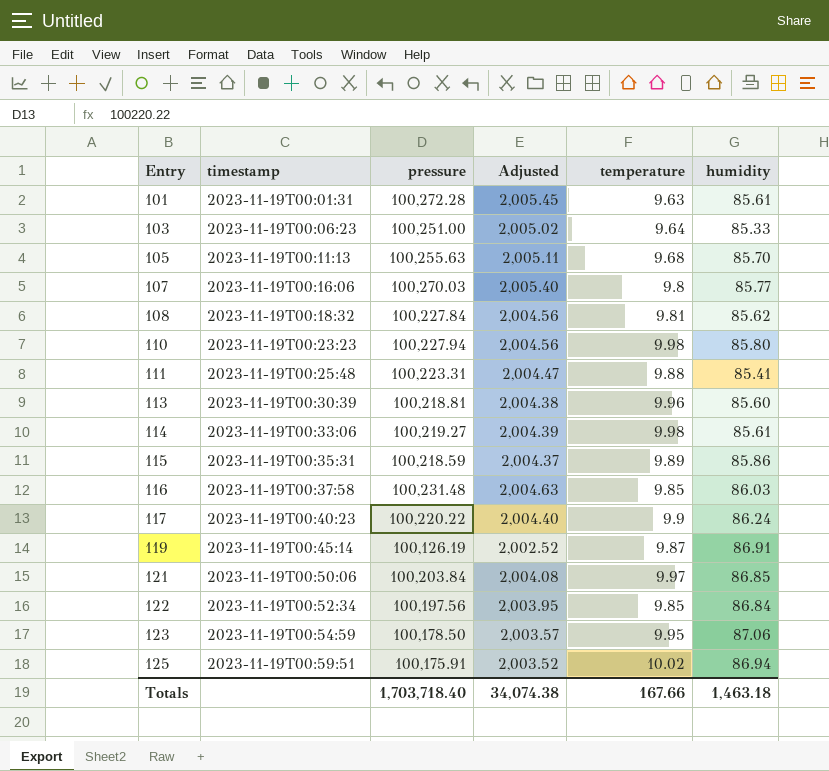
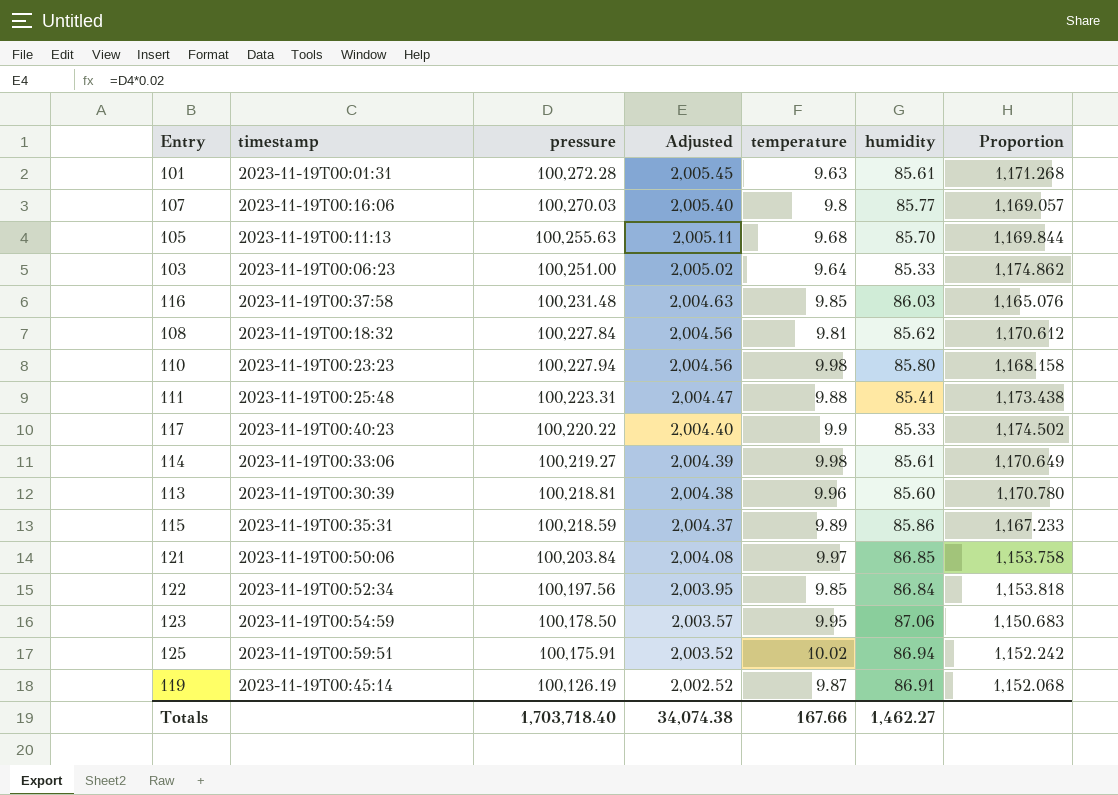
row order: Entry ascending -> Adjusted descending
column Proportion | formula: none -> [pressure] / [humidity]
117 | humidity: 86.24 -> 85.33
Totals | humidity: 1,463.18 -> 1,462.27

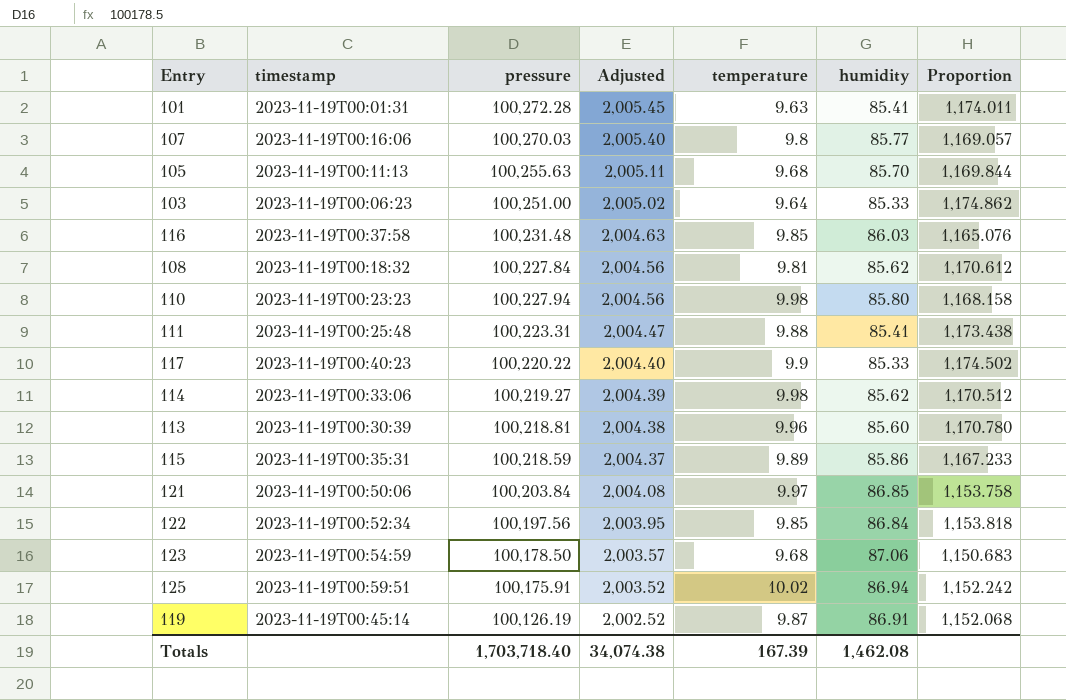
101 | humidity: 85.61 -> 85.41
101 | Proportion: 1,171.268 -> 1,174.011
114 | humidity: 85.61 -> 85.62
114 | Proportion: 1,170.649 -> 1,170.512
123 | temperature: 9.95 -> 9.68
Totals | temperature: 167.66 -> 167.39
Totals | humidity: 1,462.27 -> 1,462.08

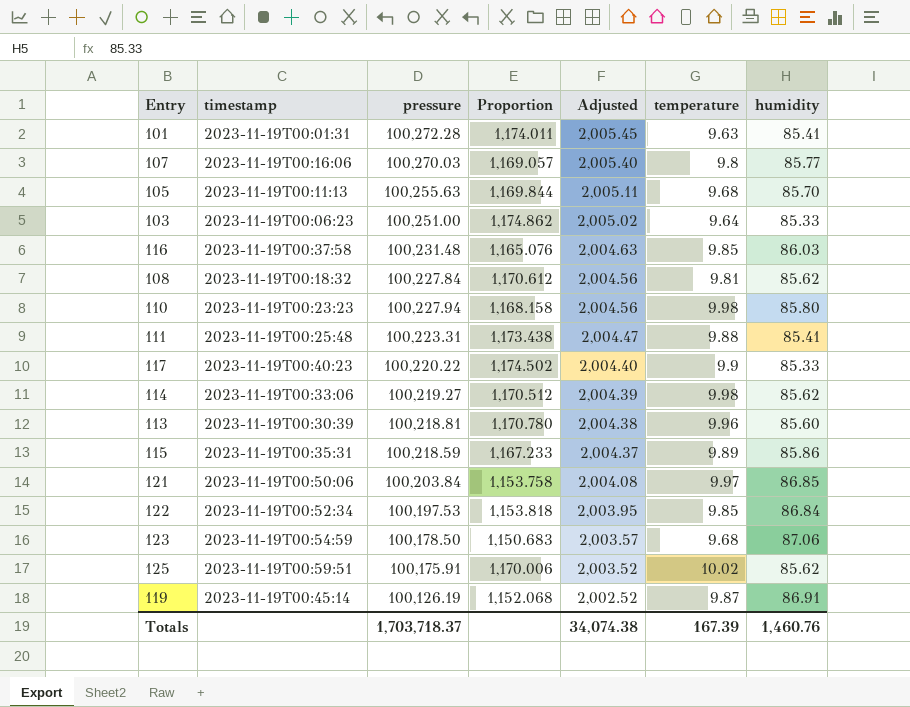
column Proportion | position: 7 -> 4
122 | pressure: 100,197.56 -> 100,197.53
125 | Proportion: 1,152.242 -> 1,170.006
125 | humidity: 86.94 -> 85.62
Totals | pressure: 1,703,718.40 -> 1,703,718.37
Totals | humidity: 1,462.08 -> 1,460.76

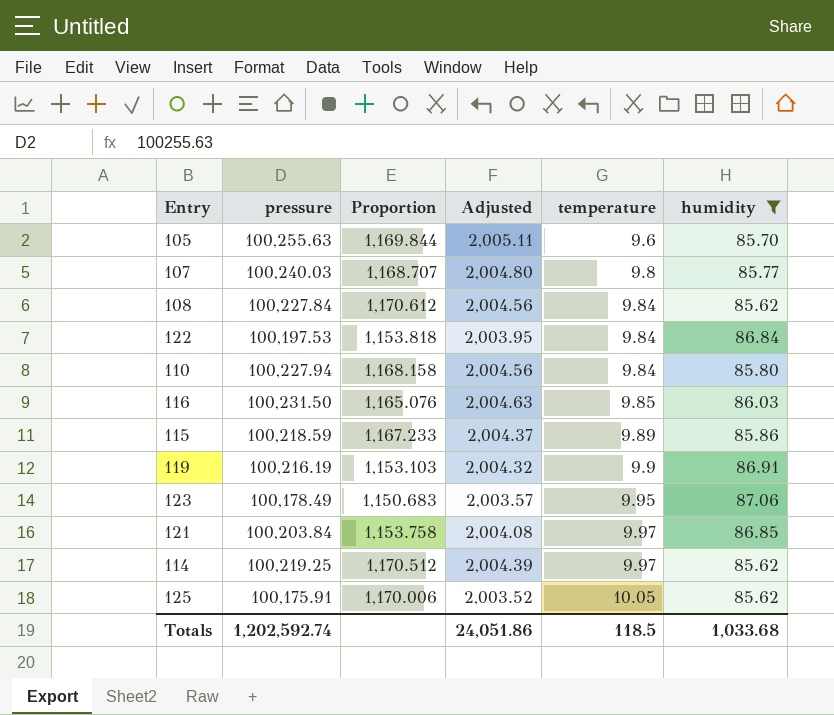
filter: none -> humidity >= 85.62
row order: Adjusted descending -> temperature ascending
column timestamp | position: 2 -> none
105 | temperature: 9.68 -> 9.6
107 | pressure: 100,270.03 -> 100,240.03
107 | Proportion: 1,169.057 -> 1,168.707
107 | Adjusted: 2,005.40 -> 2,004.80
108 | temperature: 9.81 -> 9.84
122 | temperature: 9.85 -> 9.84
110 | temperature: 9.98 -> 9.84
116 | pressure: 100,231.48 -> 100,231.50
119 | pressure: 100,126.19 -> 100,216.19
119 | Proportion: 1,152.068 -> 1,153.103
119 | Adjusted: 2,002.52 -> 2,004.32
119 | temperature: 9.87 -> 9.9
123 | pressure: 100,178.50 -> 100,178.49
123 | temperature: 9.68 -> 9.95
114 | pressure: 100,219.27 -> 100,219.25
114 | temperature: 9.98 -> 9.97
125 | temperature: 10.02 -> 10.05
Totals | pressure: 1,703,718.37 -> 1,202,592.74
Totals | Adjusted: 34,074.38 -> 24,051.86
Totals | temperature: 167.39 -> 118.5
Totals | humidity: 1,460.76 -> 1,033.68

